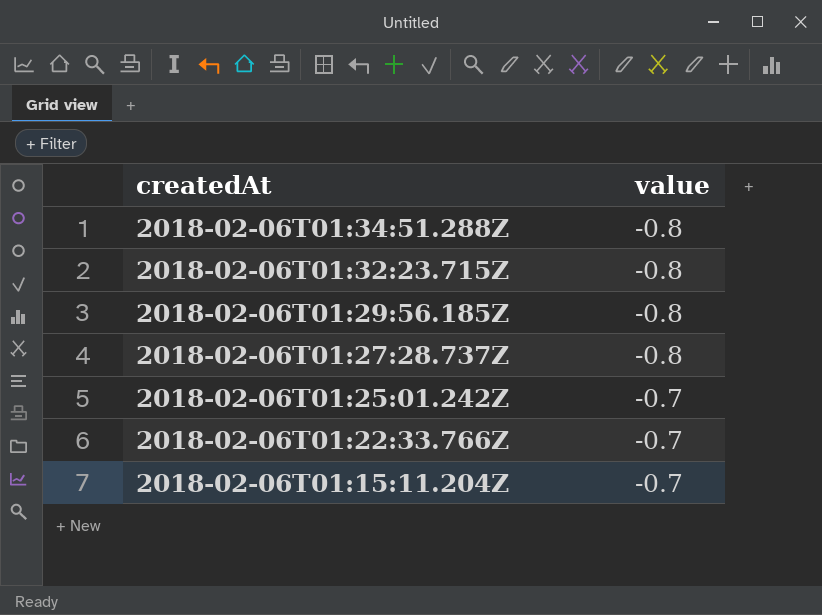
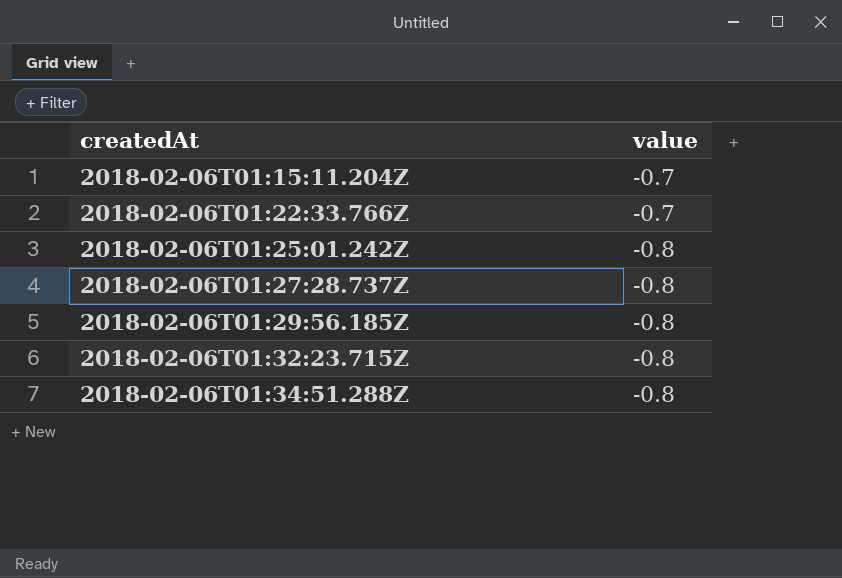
row order: createdAt descending -> createdAt ascending
2018-02-06T01:25:01.242Z | value: -0.7 -> -0.8

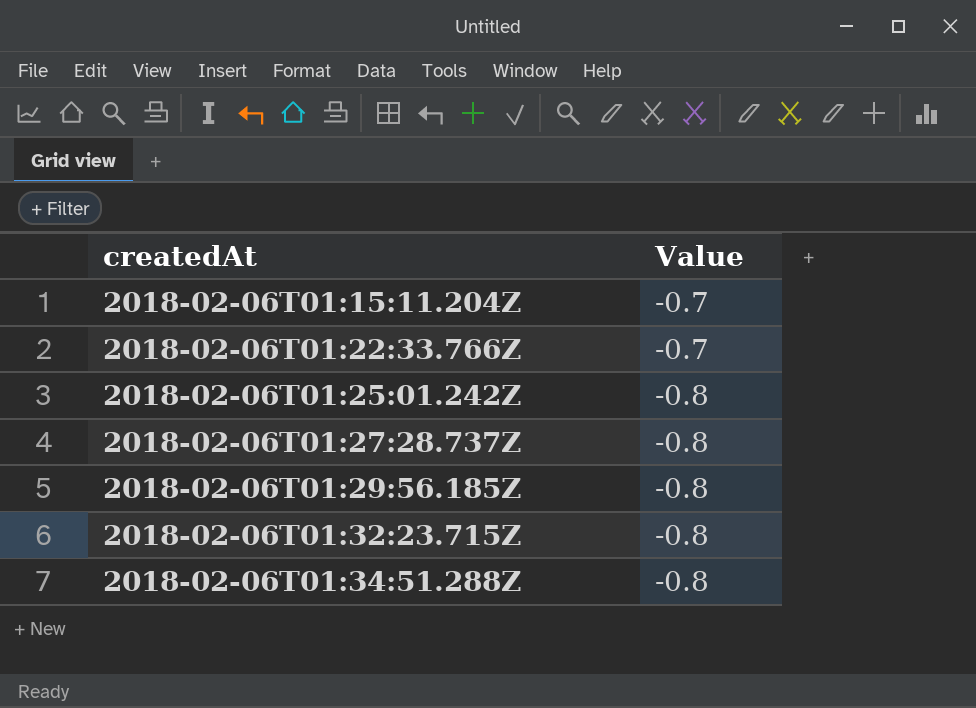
column name: value -> Value

